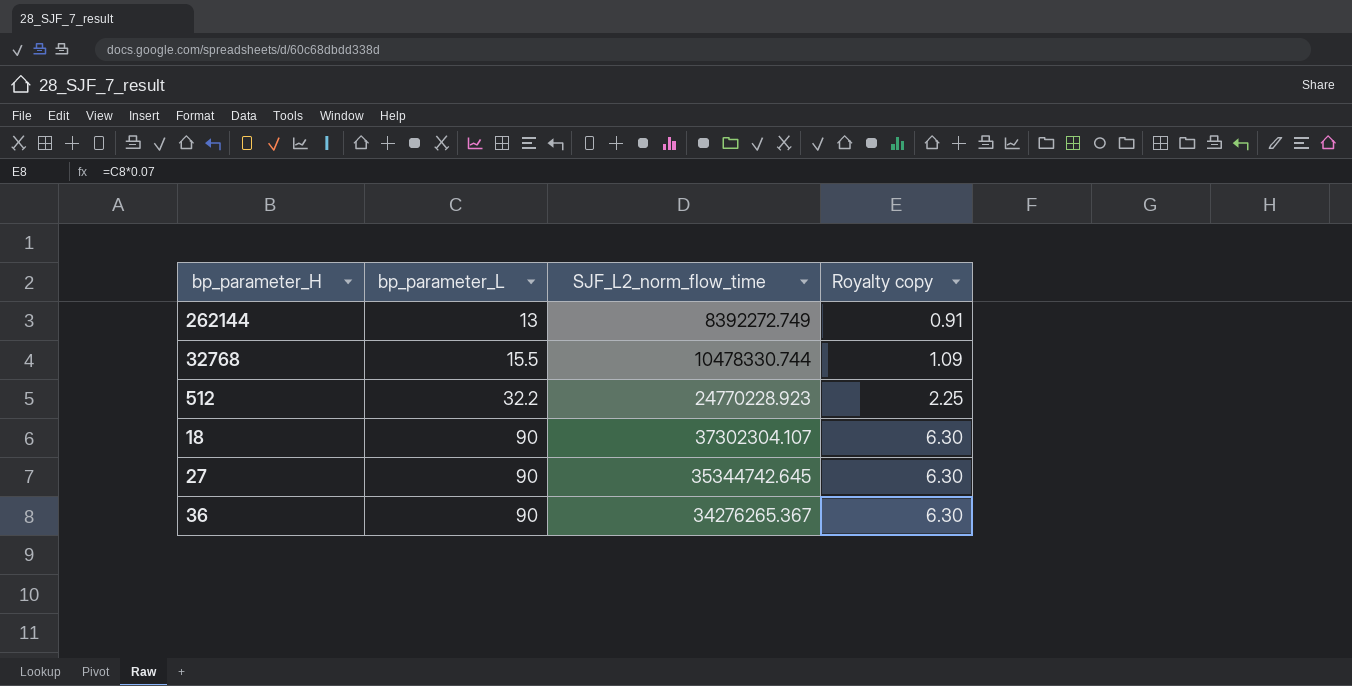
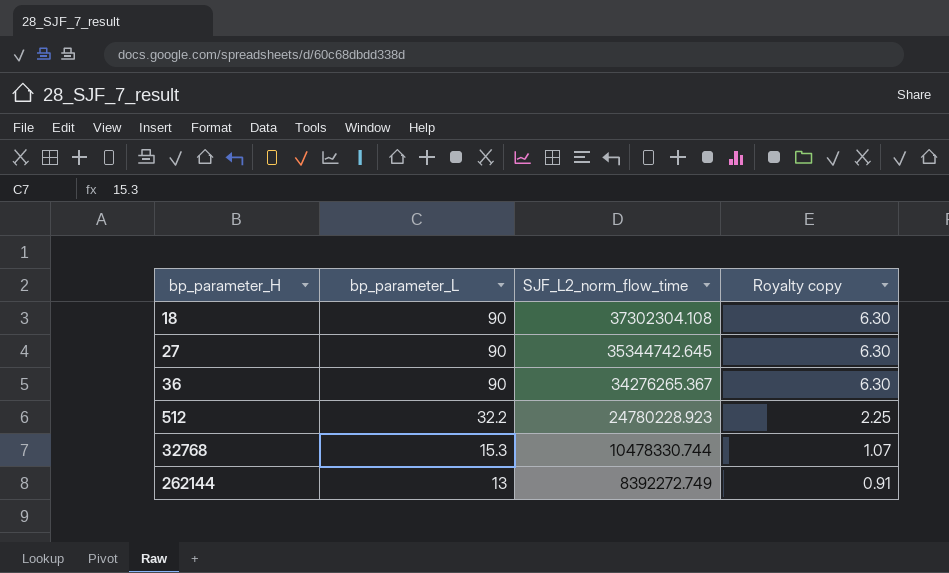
row order: bp_parameter_L ascending -> bp_parameter_H ascending
18 | SJF_L2_norm_flow_time: 37302304.107 -> 37302304.108
512 | SJF_L2_norm_flow_time: 24770228.923 -> 24780228.923
32768 | bp_parameter_L: 15.5 -> 15.3
32768 | Royalty copy: 1.09 -> 1.07

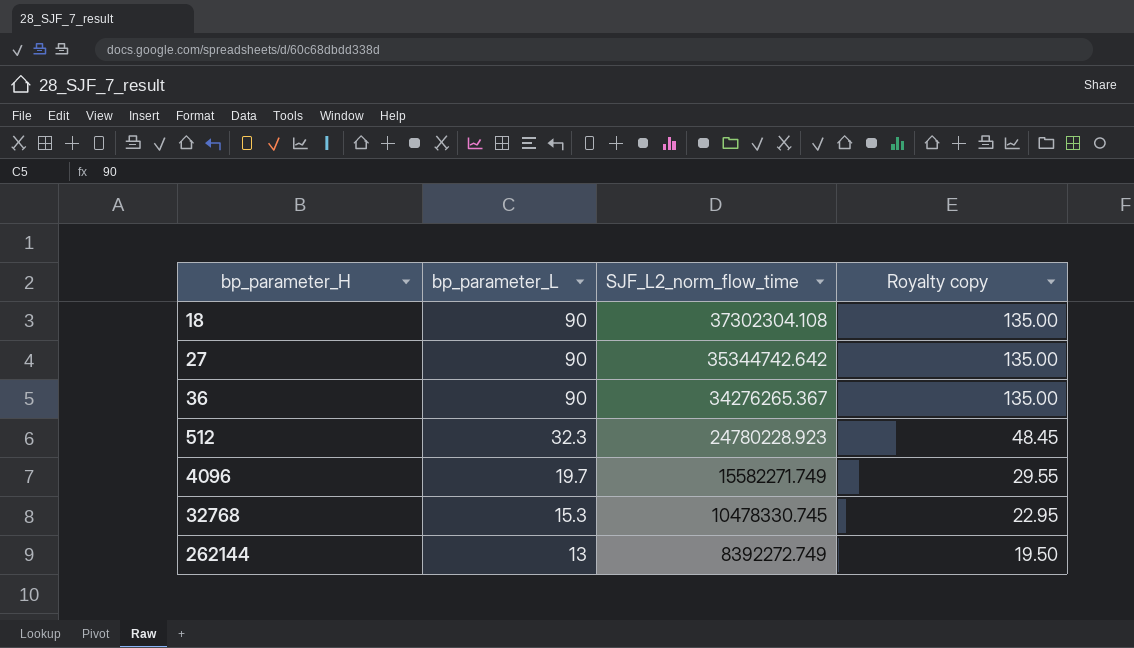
column Royalty copy | formula: [bp_parameter_L] * 0.07 -> [bp_parameter_L] * 1.5
27 | SJF_L2_norm_flow_time: 35344742.645 -> 35344742.642
512 | bp_parameter_L: 32.2 -> 32.3
row 4096: none -> 19.7 | 15582271.749 | 29.55
32768 | SJF_L2_norm_flow_time: 10478330.744 -> 10478330.745

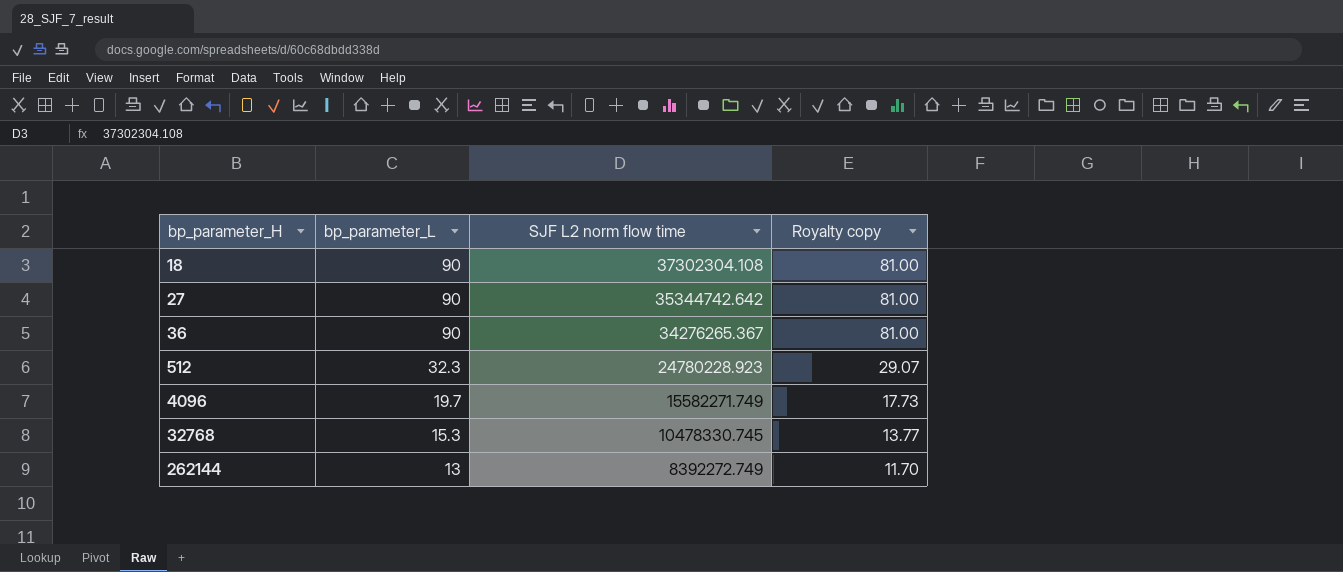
column name: SJF_L2_norm_flow_time -> SJF L2 norm flow time
column Royalty copy | formula: [bp_parameter_L] * 1.5 -> [bp_parameter_L] * 0.9

